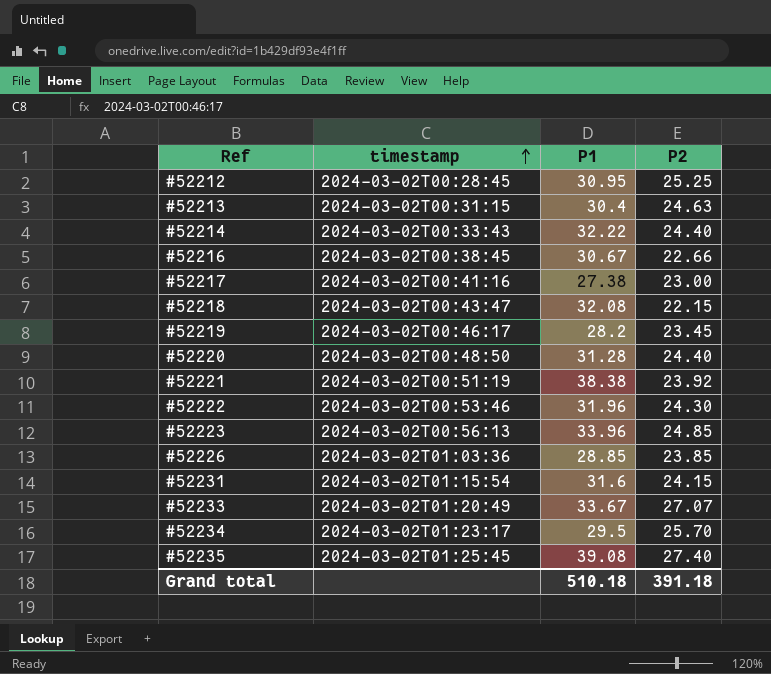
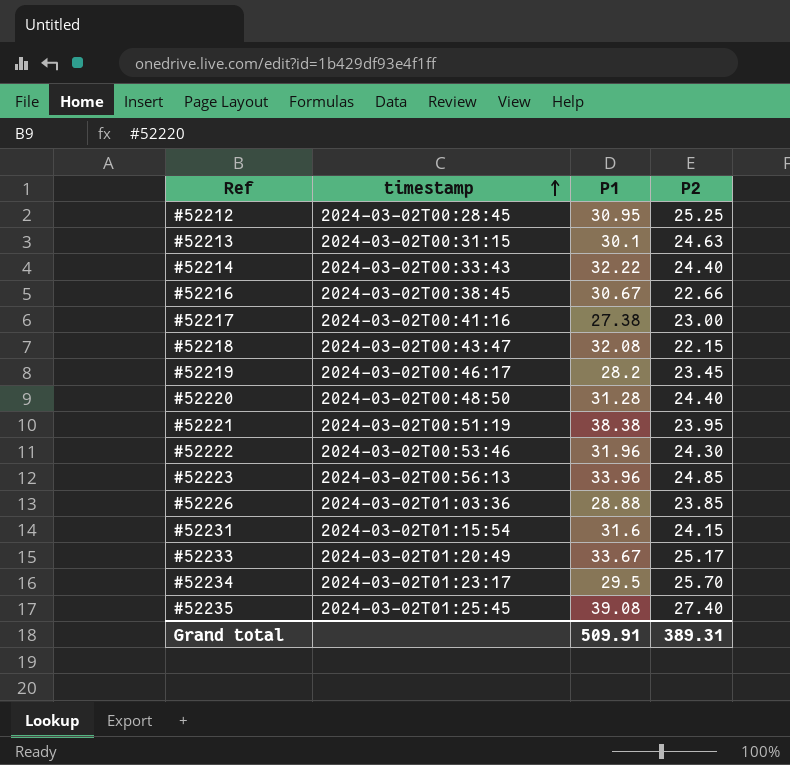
#52213 | P1: 30.4 -> 30.1
#52221 | P2: 23.92 -> 23.95
#52226 | P1: 28.85 -> 28.88
#52233 | P2: 27.07 -> 25.17
Grand total | P1: 510.18 -> 509.91
Grand total | P2: 391.18 -> 389.31

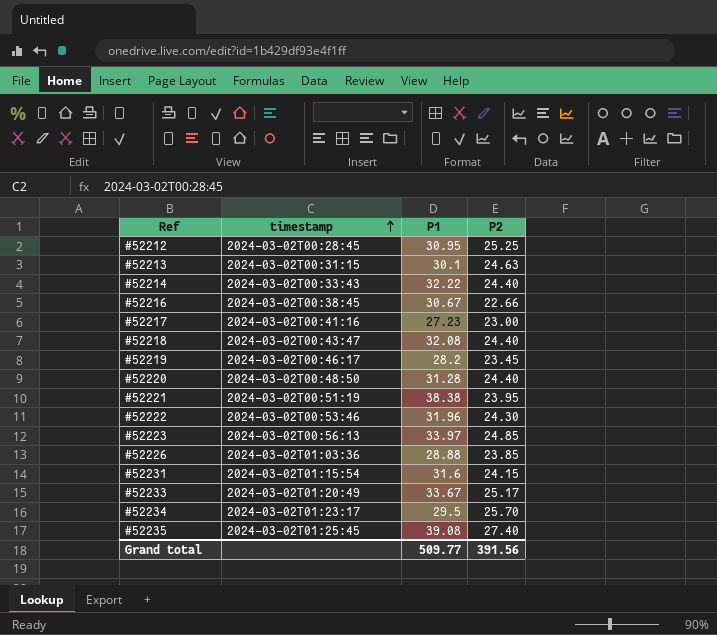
#52217 | P1: 27.38 -> 27.23
#52218 | P2: 22.15 -> 24.40
#52223 | P1: 33.96 -> 33.97
Grand total | P1: 509.91 -> 509.77
Grand total | P2: 389.31 -> 391.56

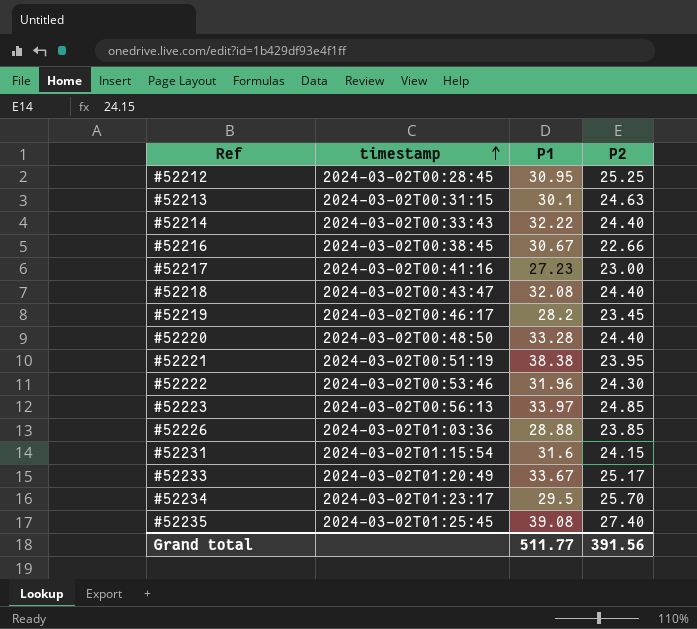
#52220 | P1: 31.28 -> 33.28
Grand total | P1: 509.77 -> 511.77

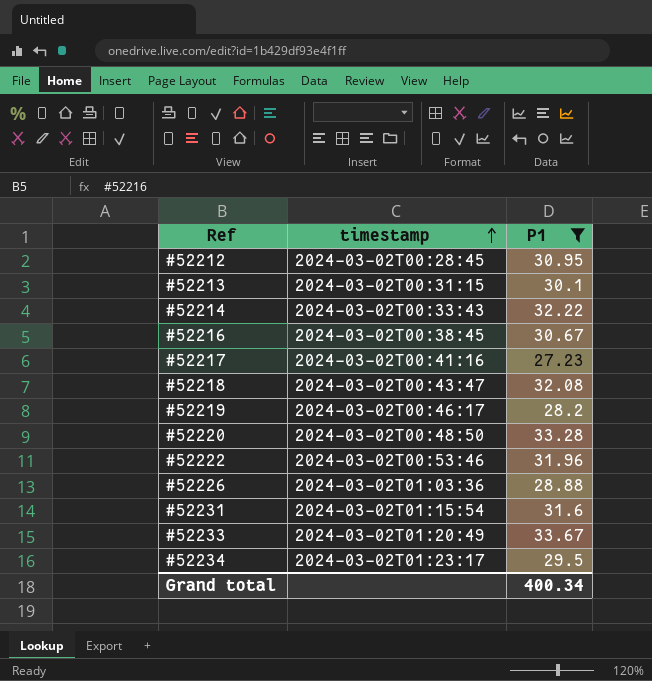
filter: none -> P1 <= 33.67
column P2 | position: 4 -> none
Grand total | P1: 511.77 -> 400.34

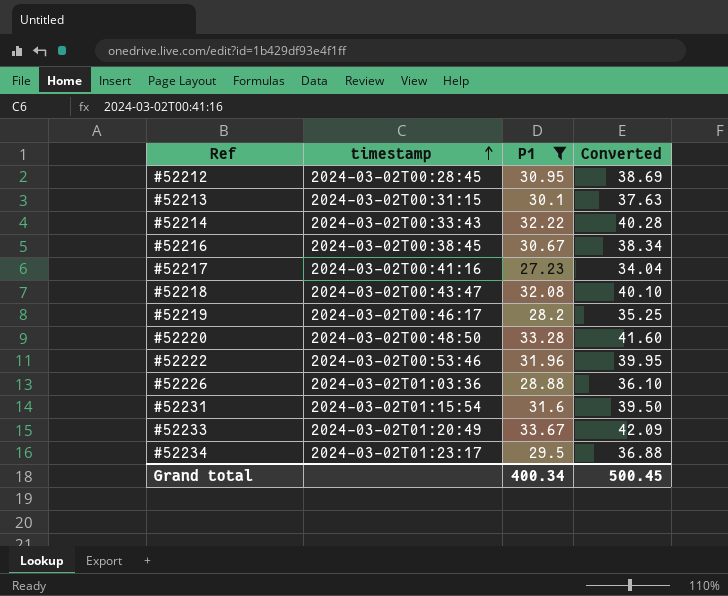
column Converted | formula: none -> [P1] * 1.25

